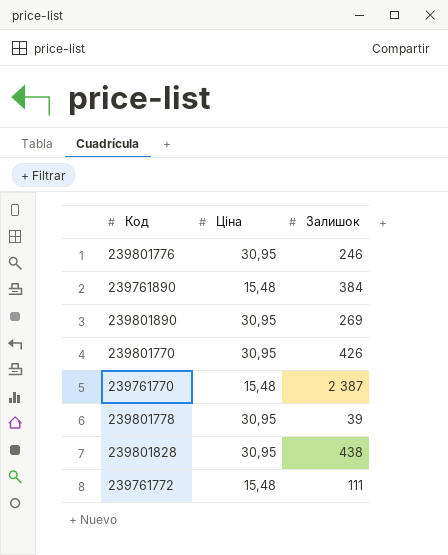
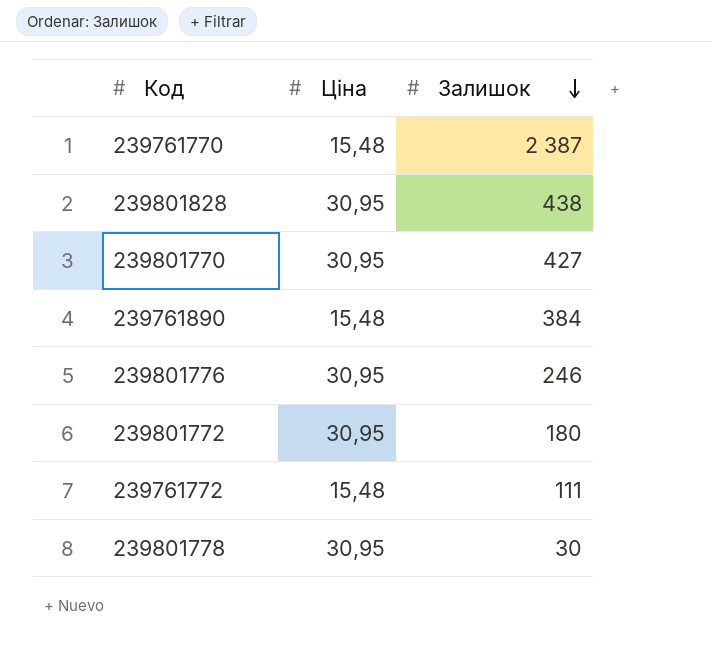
row order: none -> Залишок descending
row 239801890: 30,95 | 269 -> none
239801770 | Залишок: 426 -> 427
row 239801772: none -> 30,95 | 180
239801778 | Залишок: 39 -> 30

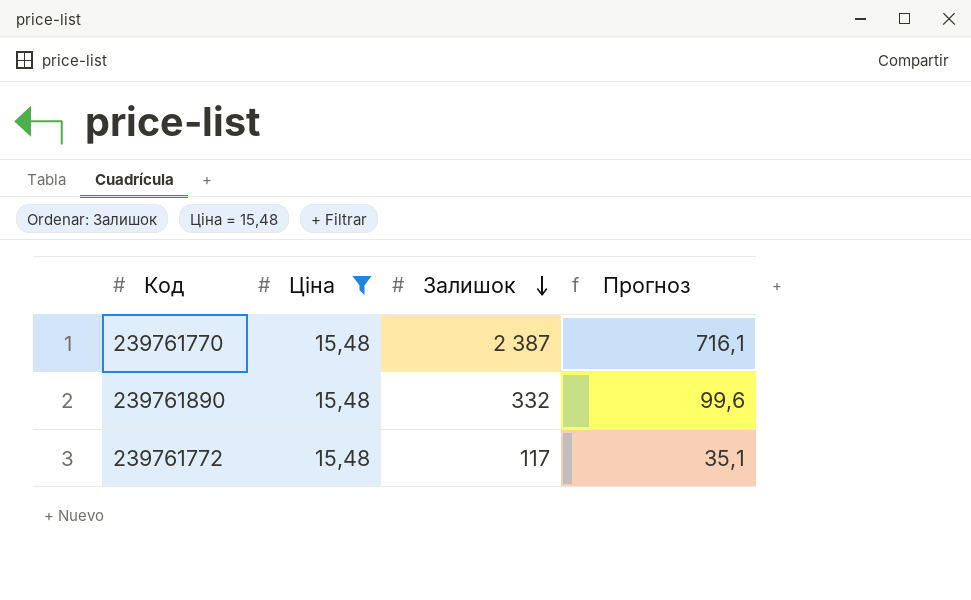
filter: none -> Ціна = 15,48
column Прогноз | formula: none -> [Залишок] * 0,3
239761890 | Залишок: 384 -> 332
239761772 | Залишок: 111 -> 117

